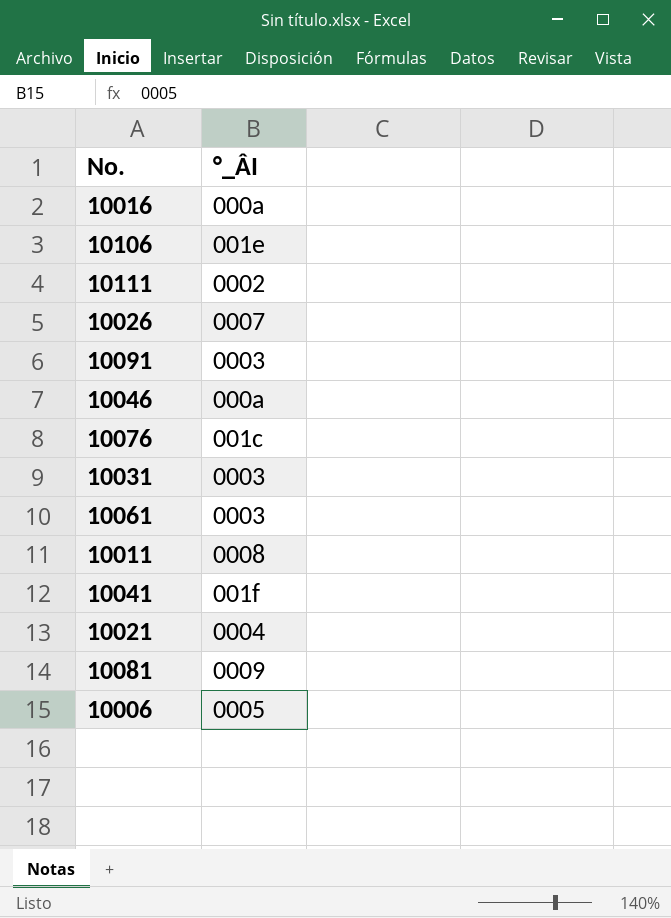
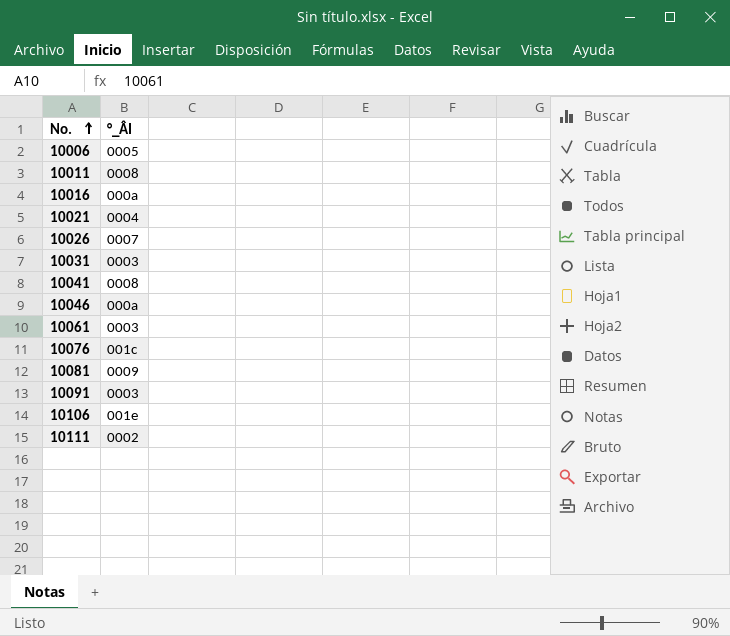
row order: none -> No. ascending
10041 | °_ÂI: 001f -> 0008

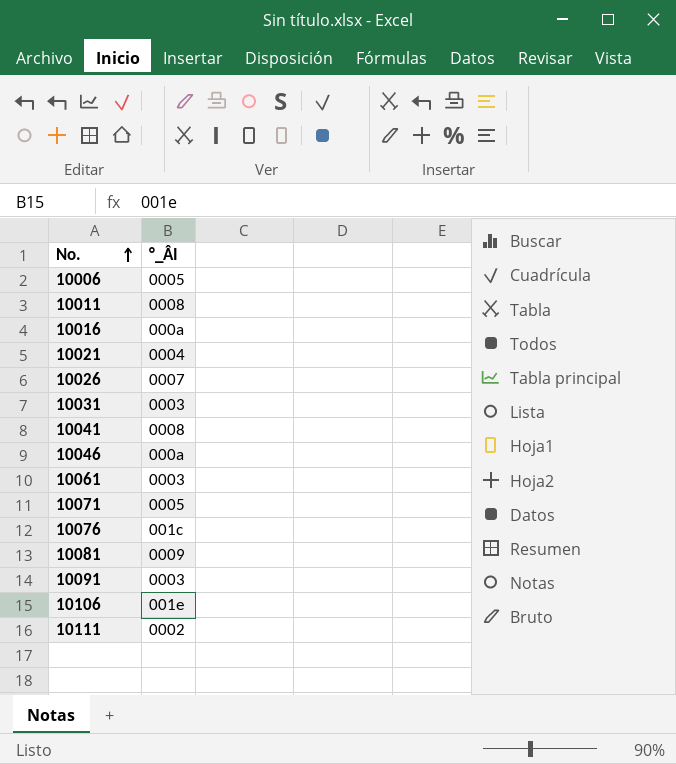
row 10071: none -> 0005

